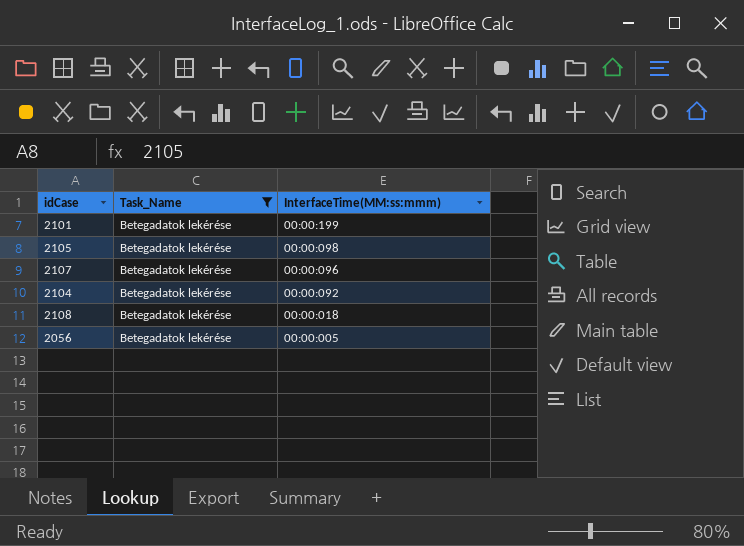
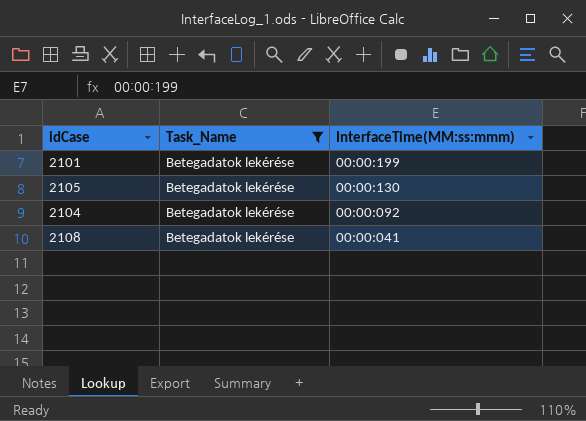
row 2107: Betegadatok lekérése | 00:00:096 -> none
row 2056: Betegadatok lekérése | 00:00:005 -> none
2105 | InterfaceTime(MM:ss:mmm): 00:00:098 -> 00:00:130
2108 | InterfaceTime(MM:ss:mmm): 00:00:018 -> 00:00:041

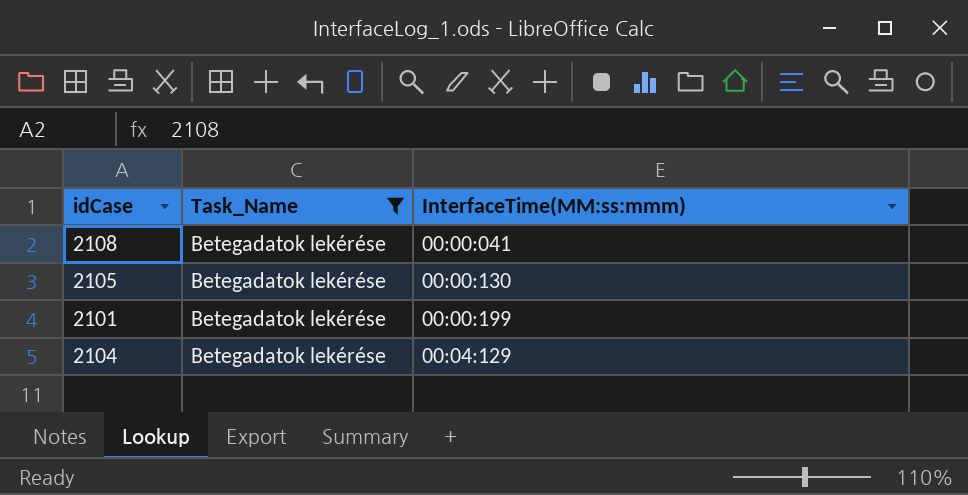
row order: InterfaceTime(MM:ss:mmm) descending -> InterfaceTime(MM:ss:mmm) ascending
2104 | InterfaceTime(MM:ss:mmm): 00:00:092 -> 00:04:129

